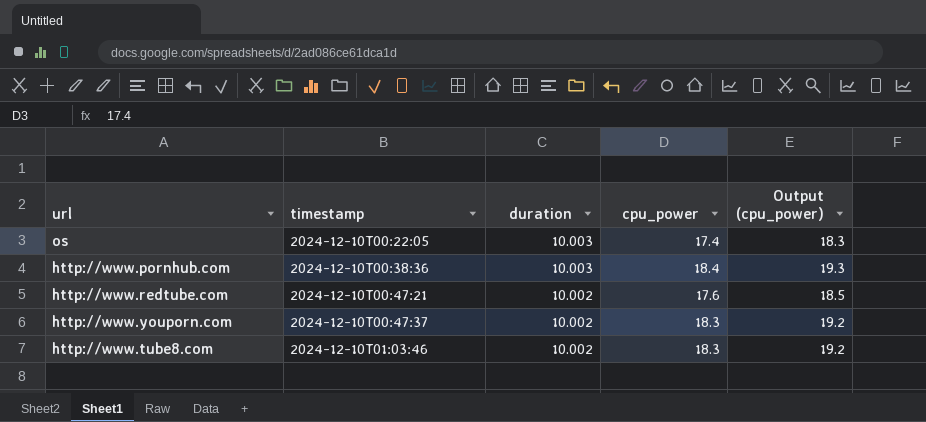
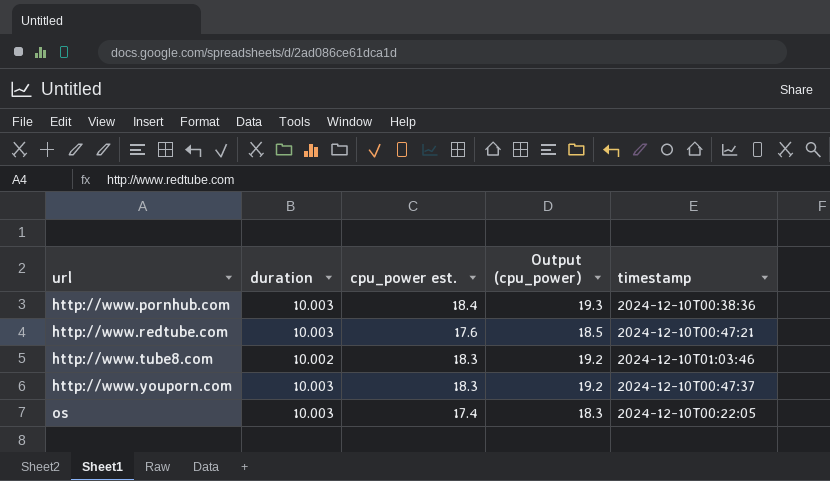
row order: timestamp ascending -> url ascending
column name: cpu_power -> cpu_power est.
column timestamp | position: 2 -> 5
http://www.redtube.com | duration: 10.002 -> 10.003
http://www.youporn.com | duration: 10.002 -> 10.003

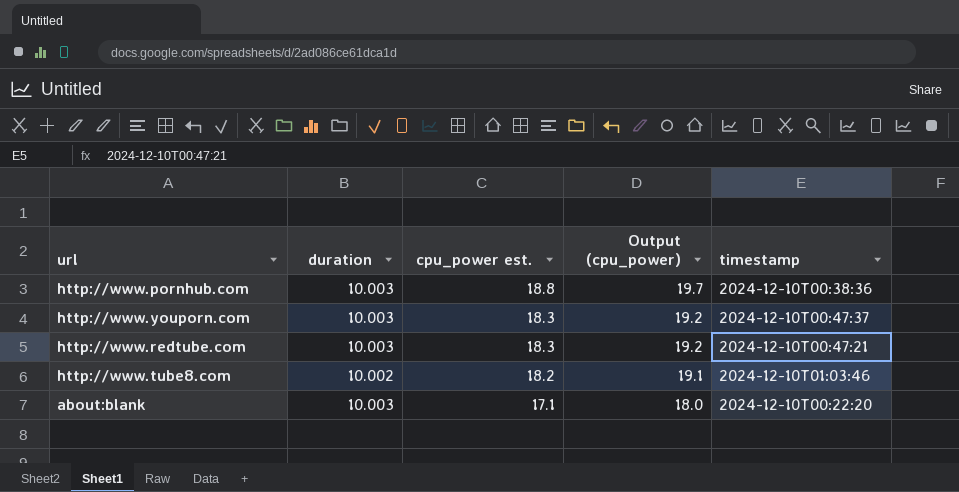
row order: url ascending -> cpu_power est. descending
row os: 10.003 | 17.4 | 18.3 | 2024-12-10T00:22:05 -> none
http://www.pornhub.com | cpu_power est.: 18.4 -> 18.8
http://www.pornhub.com | Output (cpu_power): 19.3 -> 19.7
http://www.redtube.com | cpu_power est.: 17.6 -> 18.3
http://www.redtube.com | Output (cpu_power): 18.5 -> 19.2
http://www.tube8.com | cpu_power est.: 18.3 -> 18.2
http://www.tube8.com | Output (cpu_power): 19.2 -> 19.1
row about:blank: none -> 10.003 | 17.1 | 18.0 | 2024-12-10T00:22:20

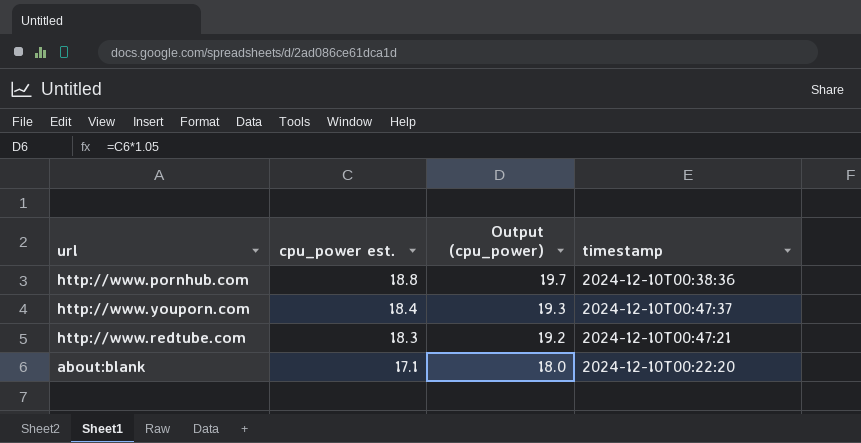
column duration | position: 2 -> none
row http://www.tube8.com: 10.002 | 18.2 | 19.1 | 2024-12-10T01:03:46 -> none
http://www.youporn.com | cpu_power est.: 18.3 -> 18.4
http://www.youporn.com | Output (cpu_power): 19.2 -> 19.3

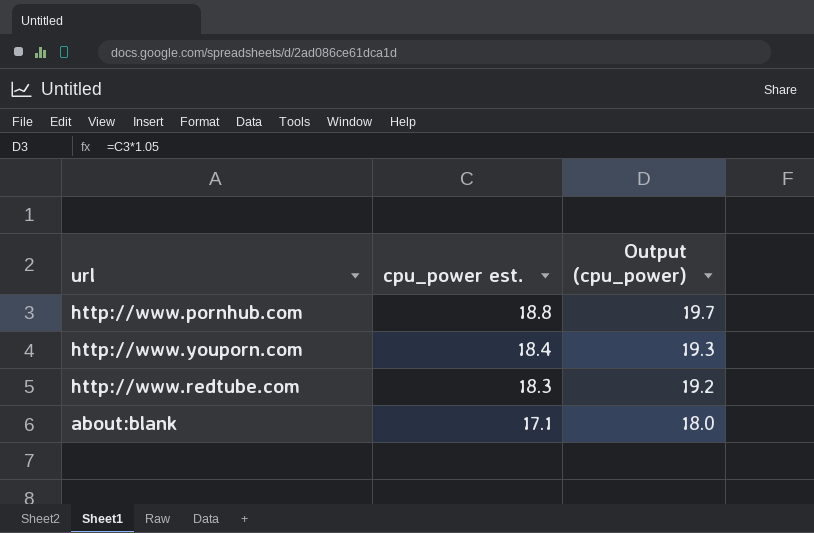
column timestamp | position: 4 -> none

